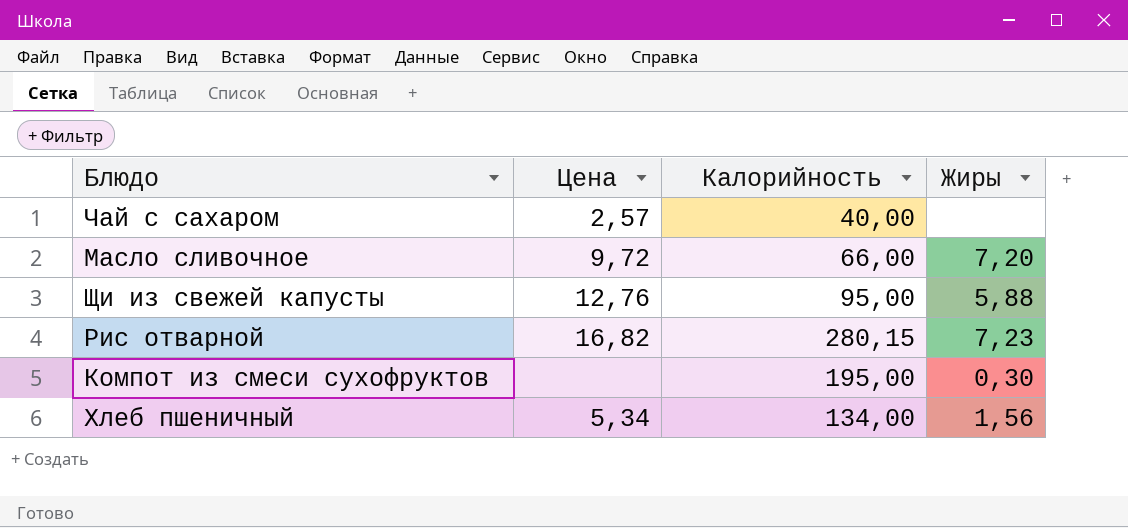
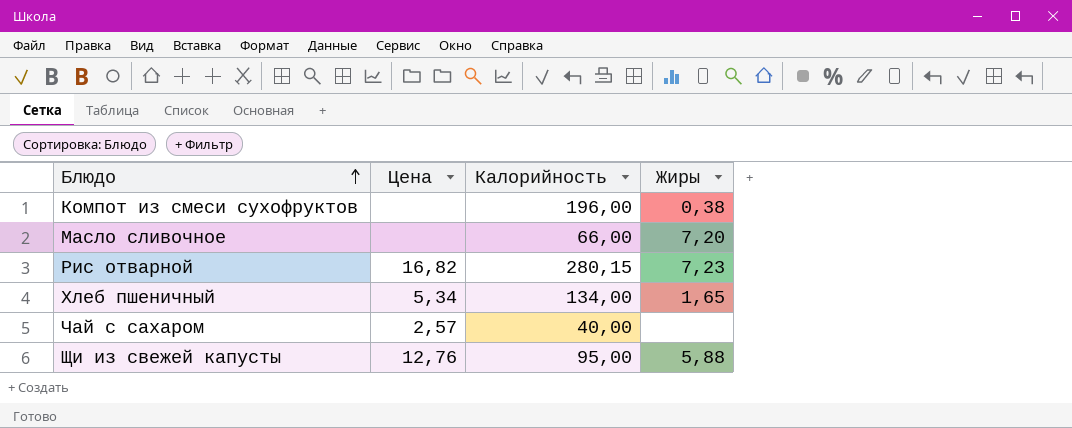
row order: none -> Блюдо ascending
Компот из смеси сухофруктов | Калорийность: 195,00 -> 196,00
Компот из смеси сухофруктов | Жиры: 0,30 -> 0,38
Масло сливочное | Цена: 9,72 -> none
Хлеб пшеничный | Жиры: 1,56 -> 1,65

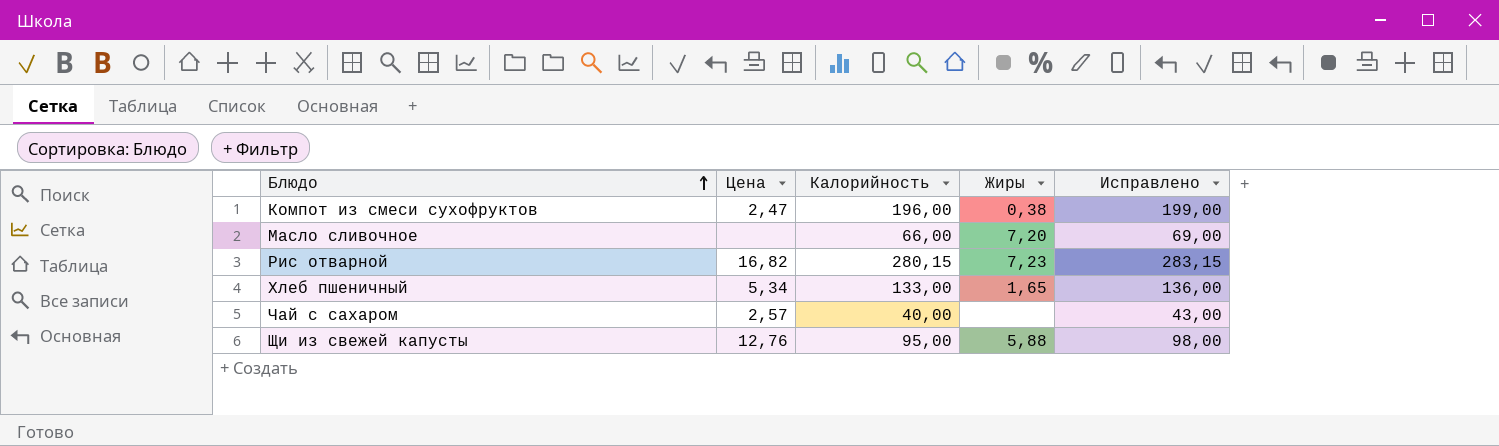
column Исправлено | formula: none -> [Калорийность] + 3
Компот из смеси сухофруктов | Цена: none -> 2,47
Хлеб пшеничный | Калорийность: 134,00 -> 133,00

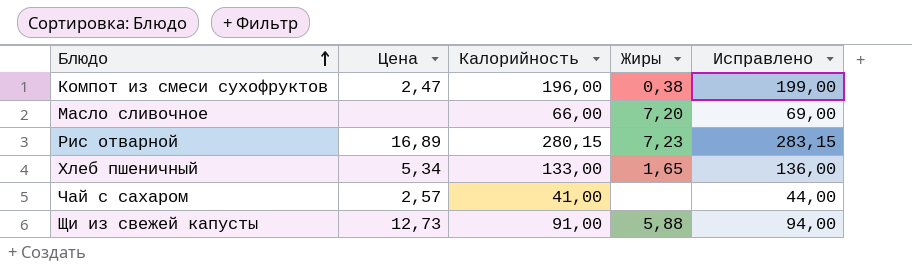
Рис отварной | Цена: 16,82 -> 16,89
Чай с сахаром | Калорийность: 40,00 -> 41,00
Чай с сахаром | Исправлено: 43,00 -> 44,00
Щи из свежей капусты | Цена: 12,76 -> 12,73
Щи из свежей капусты | Калорийность: 95,00 -> 91,00
Щи из свежей капусты | Исправлено: 98,00 -> 94,00

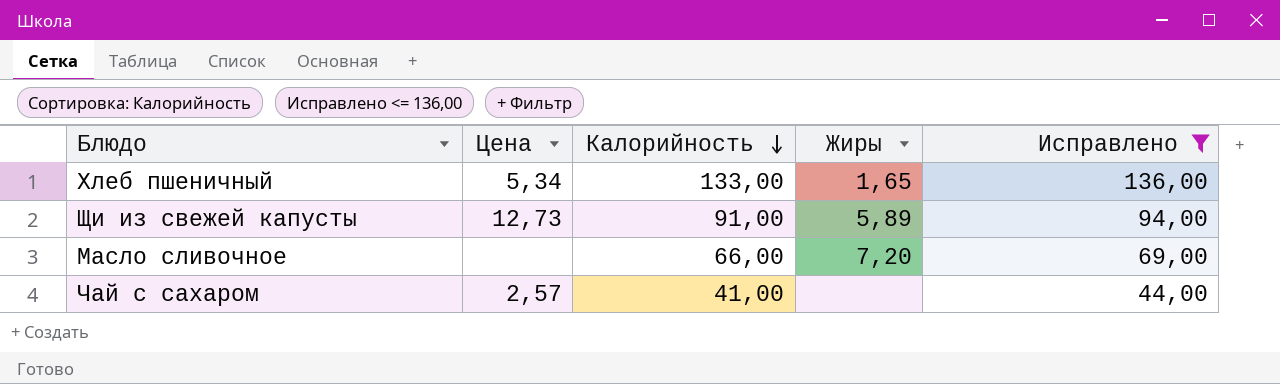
filter: none -> Исправлено <= 136,00
row order: Блюдо ascending -> Калорийность descending
Щи из свежей капусты | Жиры: 5,88 -> 5,89

